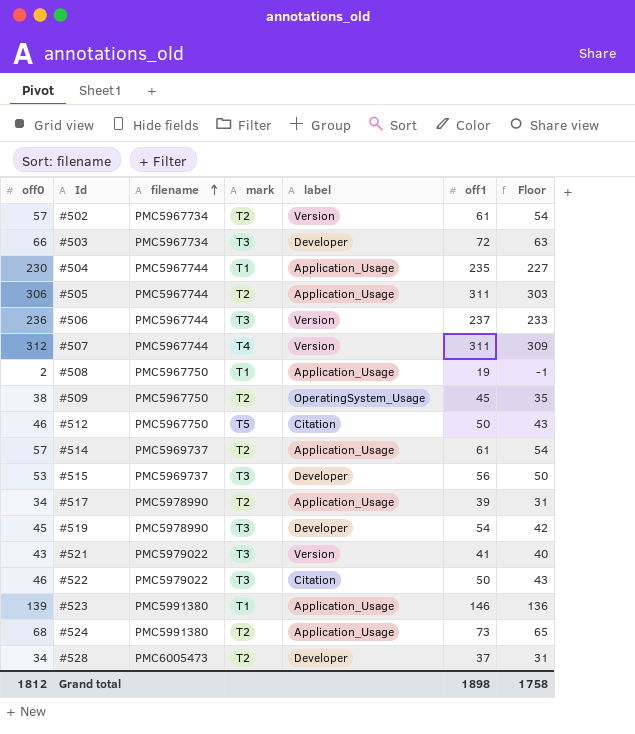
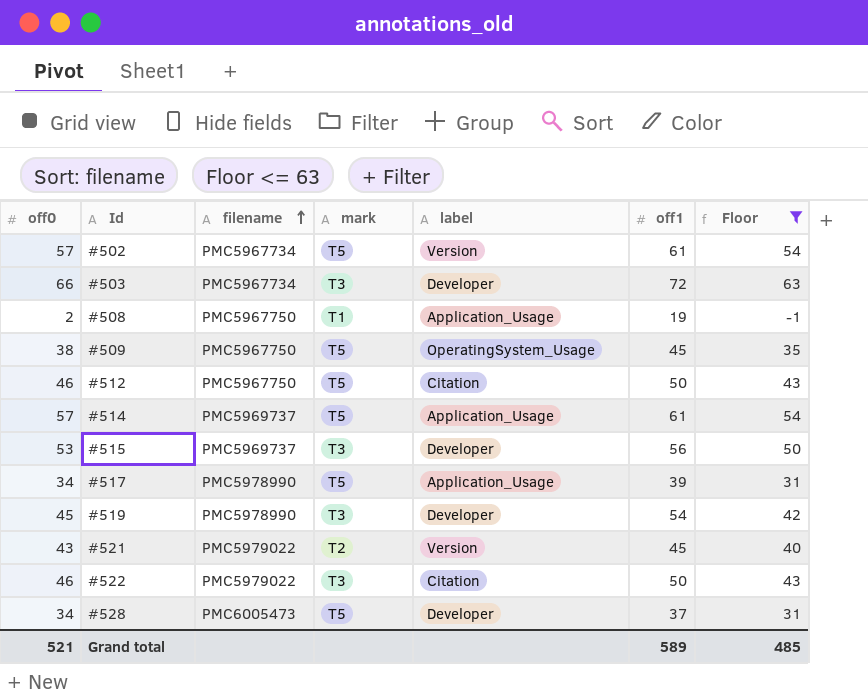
filter: none -> Floor <= 63
#502 | mark: T2 -> T5
#509 | mark: T2 -> T5
#514 | mark: T2 -> T5
#517 | mark: T2 -> T5
#521 | mark: T3 -> T2
#521 | off1: 41 -> 45
#528 | mark: T2 -> T5
Grand total | off0: 1812 -> 521
Grand total | off1: 1898 -> 589
Grand total | Floor: 1758 -> 485

